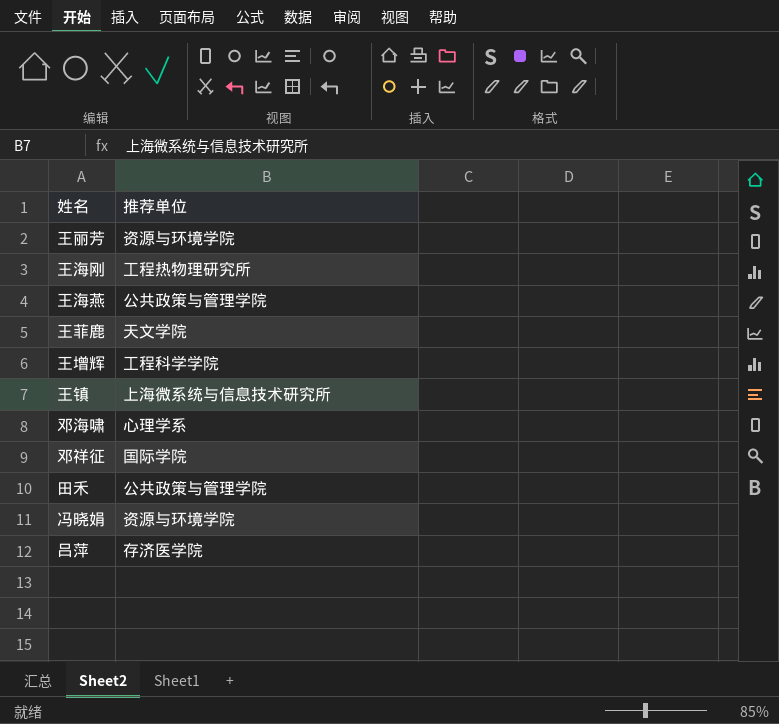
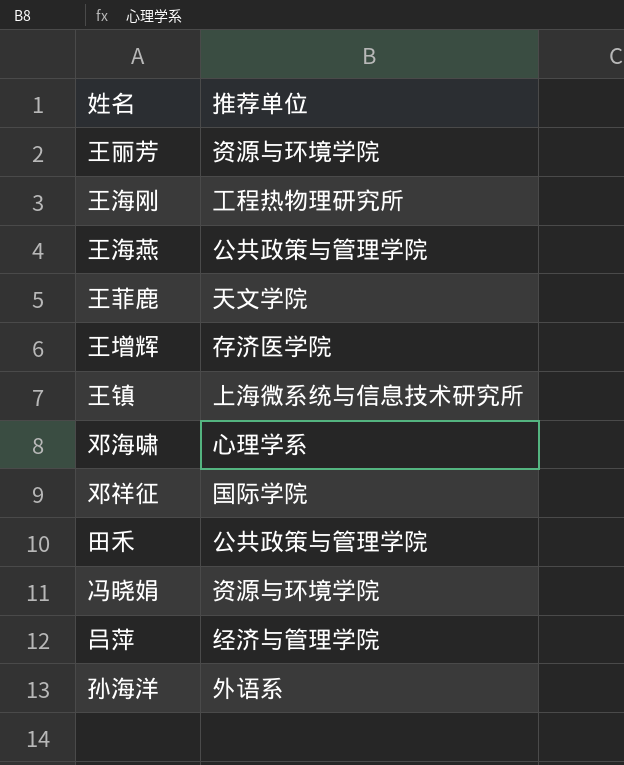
王增辉 | 推荐单位: 工程科学学院 -> 存济医学院
吕萍 | 推荐单位: 存济医学院 -> 经济与管理学院
row 孙海洋: none -> 外语系

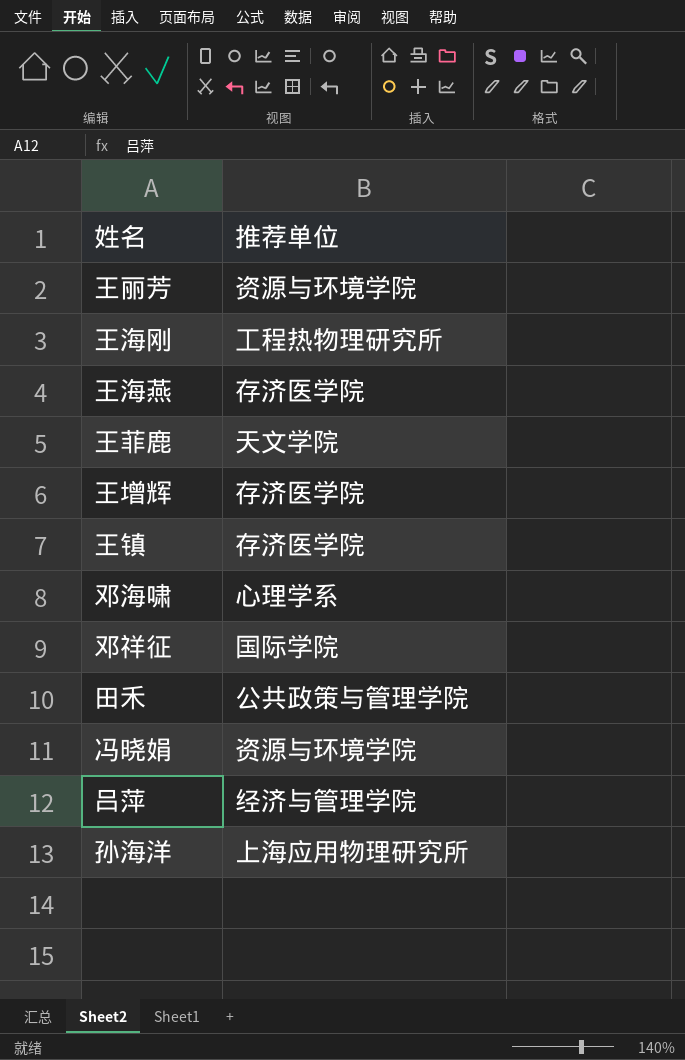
王海燕 | 推荐单位: 公共政策与管理学院 -> 存济医学院
王镇 | 推荐单位: 上海微系统与信息技术研究所 -> 存济医学院
孙海洋 | 推荐单位: 外语系 -> 上海应用物理研究所

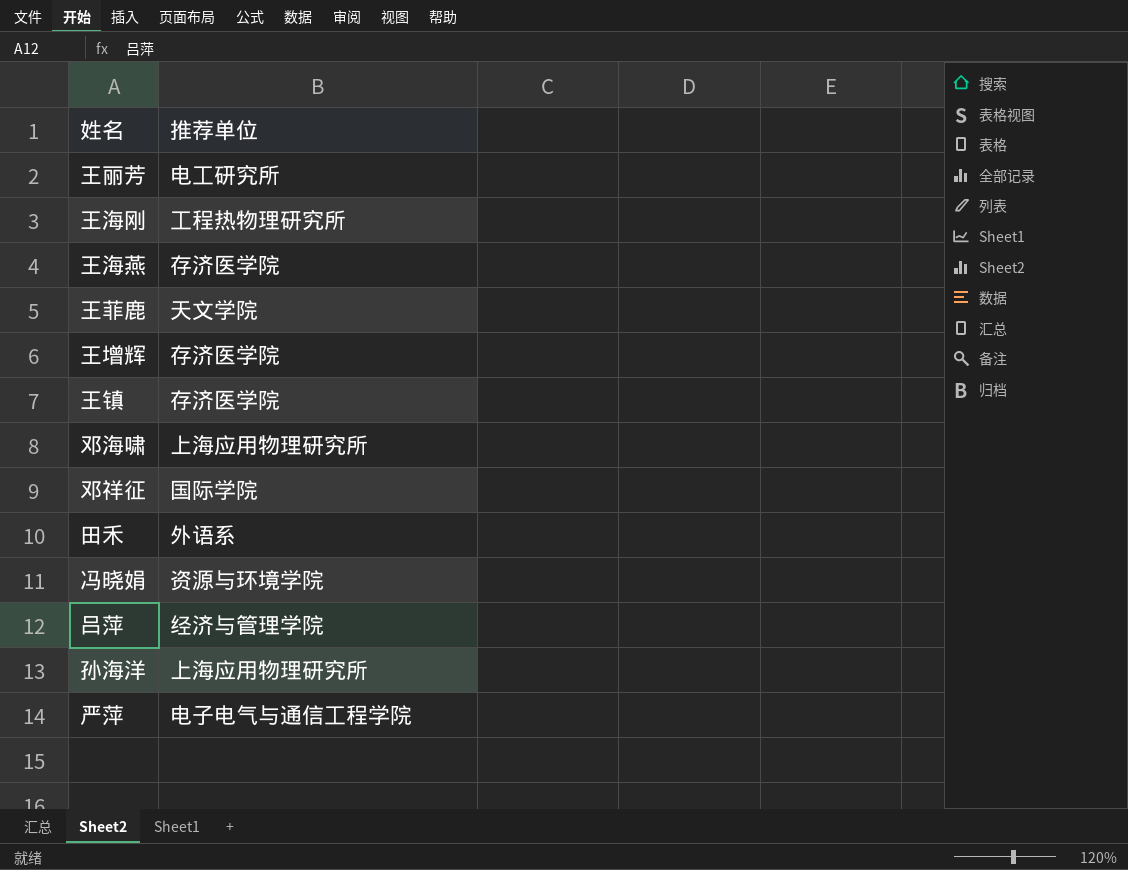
王丽芳 | 推荐单位: 资源与环境学院 -> 电工研究所
邓海啸 | 推荐单位: 心理学系 -> 上海应用物理研究所
田禾 | 推荐单位: 公共政策与管理学院 -> 外语系
row 严萍: none -> 电子电气与通信工程学院

